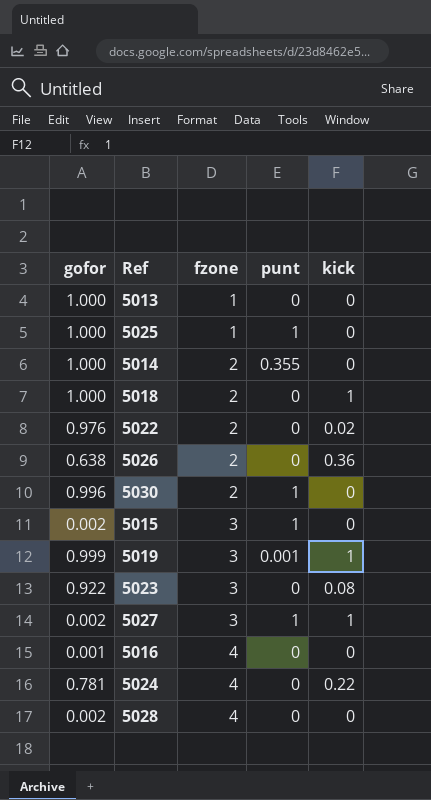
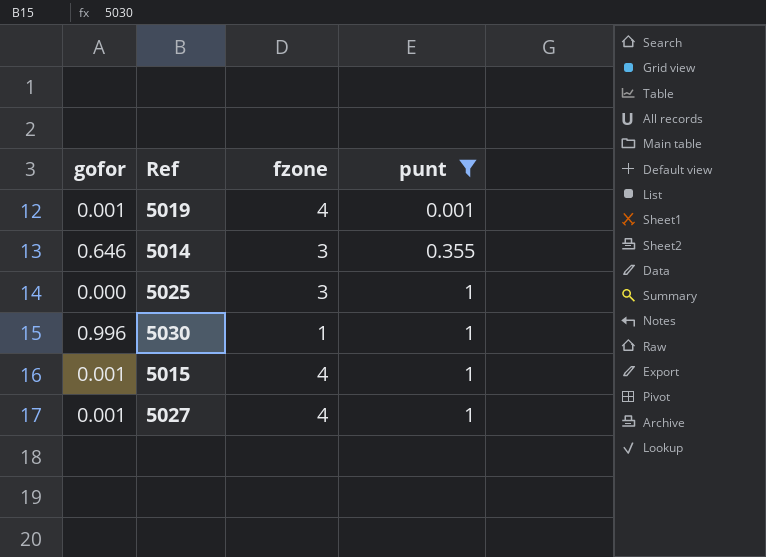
filter: none -> punt != 0
row order: fzone ascending -> punt ascending
column kick | position: 5 -> none
5019 | gofor: 0.999 -> 0.001
5019 | fzone: 3 -> 4
5014 | gofor: 1.000 -> 0.646
5014 | fzone: 2 -> 3
5025 | gofor: 1.000 -> 0.000
5025 | fzone: 1 -> 3
5030 | fzone: 2 -> 1
5015 | gofor: 0.002 -> 0.001
5015 | fzone: 3 -> 4
5027 | gofor: 0.002 -> 0.001
5027 | fzone: 3 -> 4

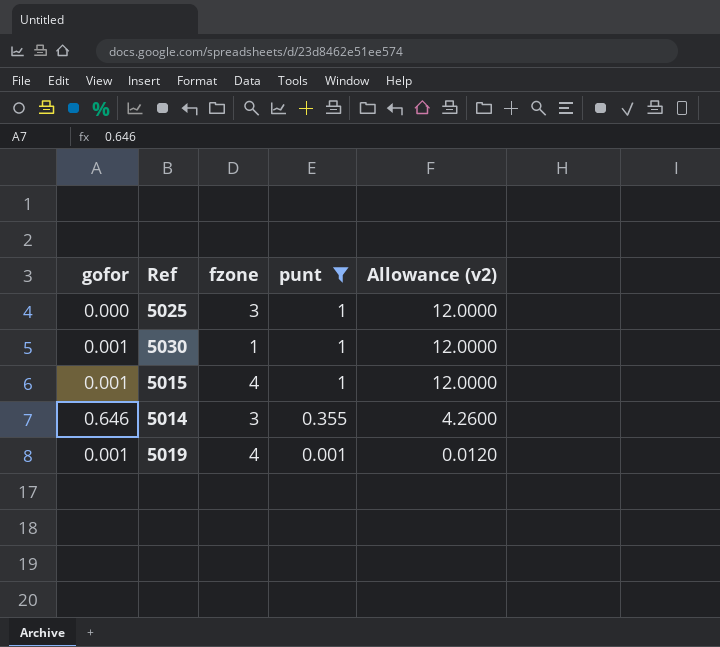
row order: punt ascending -> punt descending
column Allowance (v2) | formula: none -> [punt] * 12
row 5027: 0.001 | 4 | 1 -> none
5030 | gofor: 0.996 -> 0.001

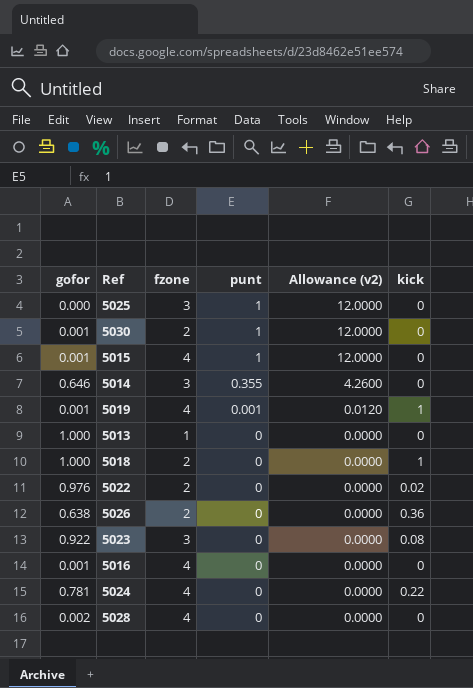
filter: punt != 0 -> none
column kick | position: none -> 6
5030 | fzone: 1 -> 2

